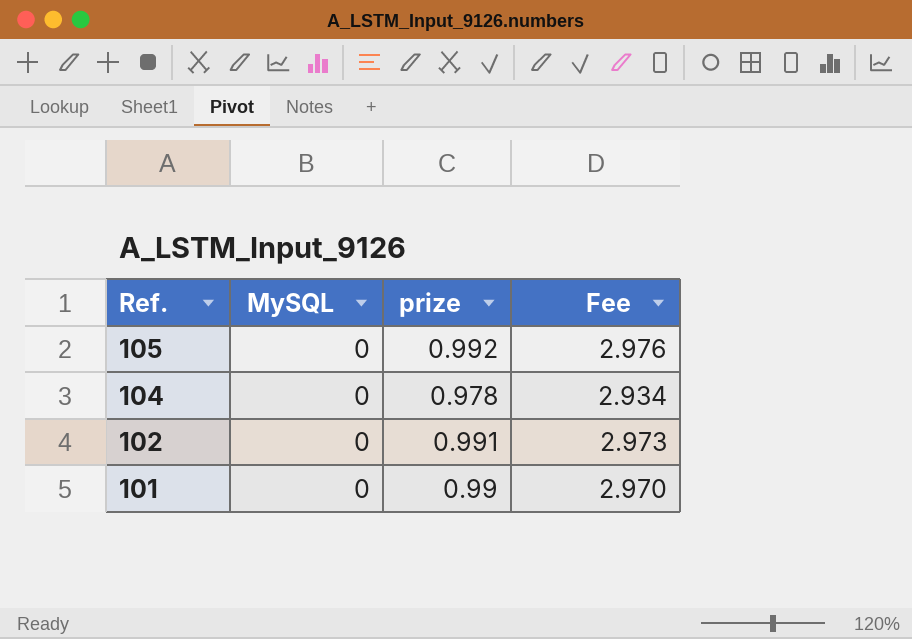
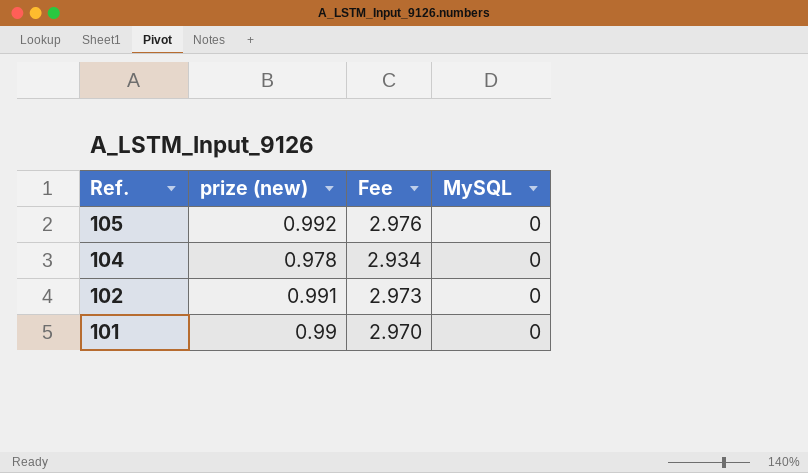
column name: prize -> prize (new)
column MySQL | position: 2 -> 4

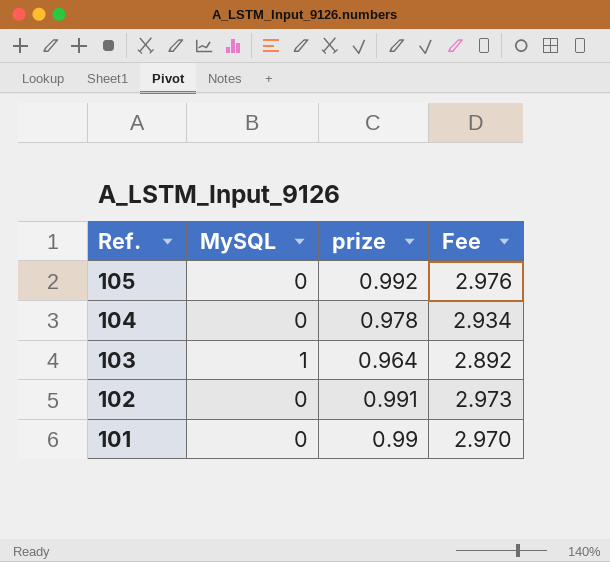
column MySQL | position: 4 -> 2
column name: prize (new) -> prize
row 103: none -> 1 | 0.964 | 2.892

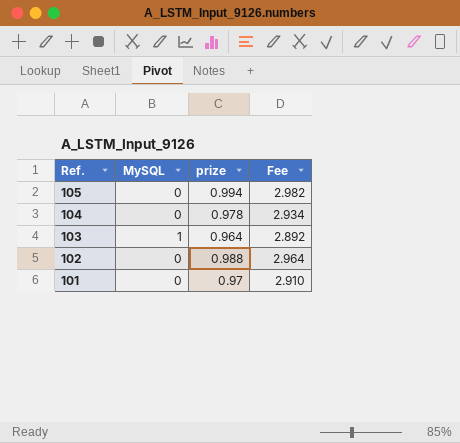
105 | prize: 0.992 -> 0.994
105 | Fee: 2.976 -> 2.982
102 | prize: 0.991 -> 0.988
102 | Fee: 2.973 -> 2.964
101 | prize: 0.99 -> 0.97
101 | Fee: 2.970 -> 2.910

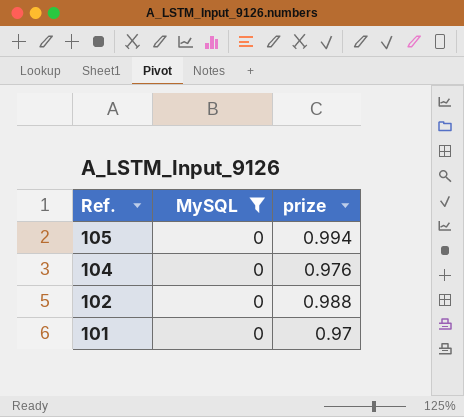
filter: none -> MySQL = 0
column Fee | formula: [prize] * 3 -> none
104 | prize: 0.978 -> 0.976

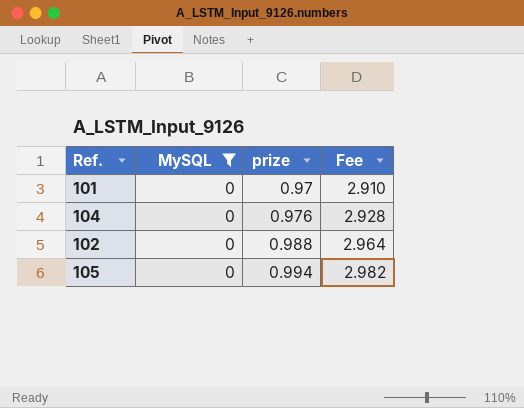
row order: Ref. descending -> prize ascending
column Fee | formula: none -> [prize] * 3

